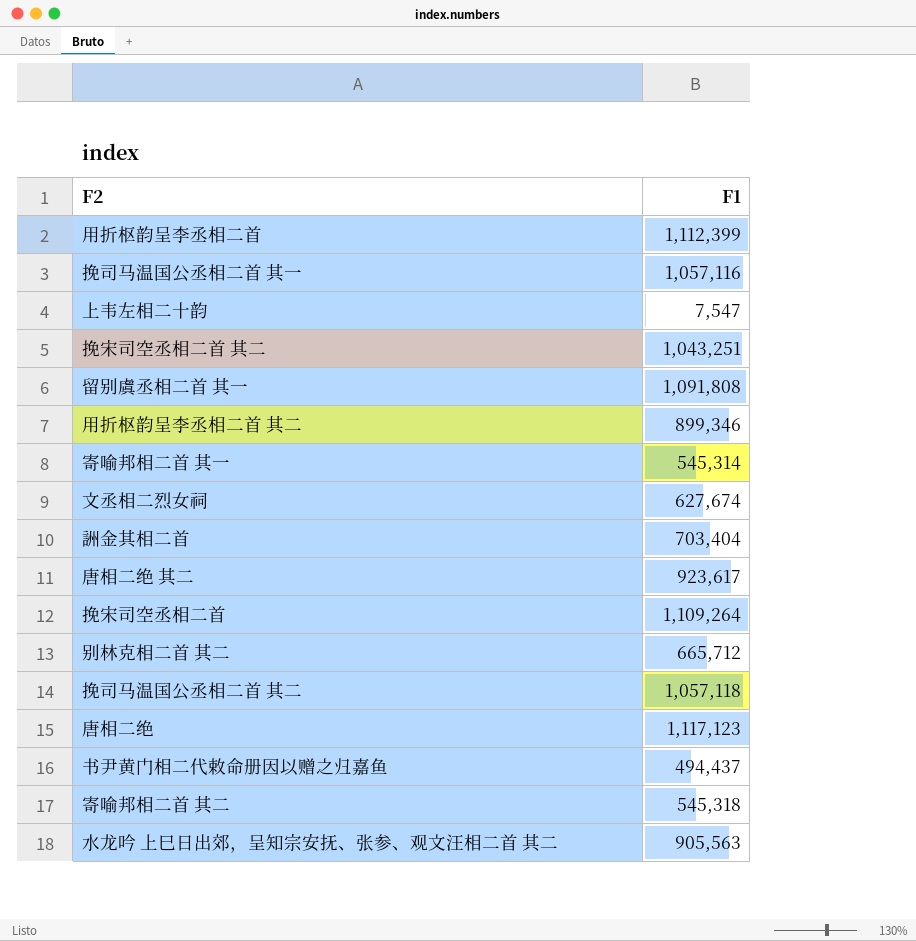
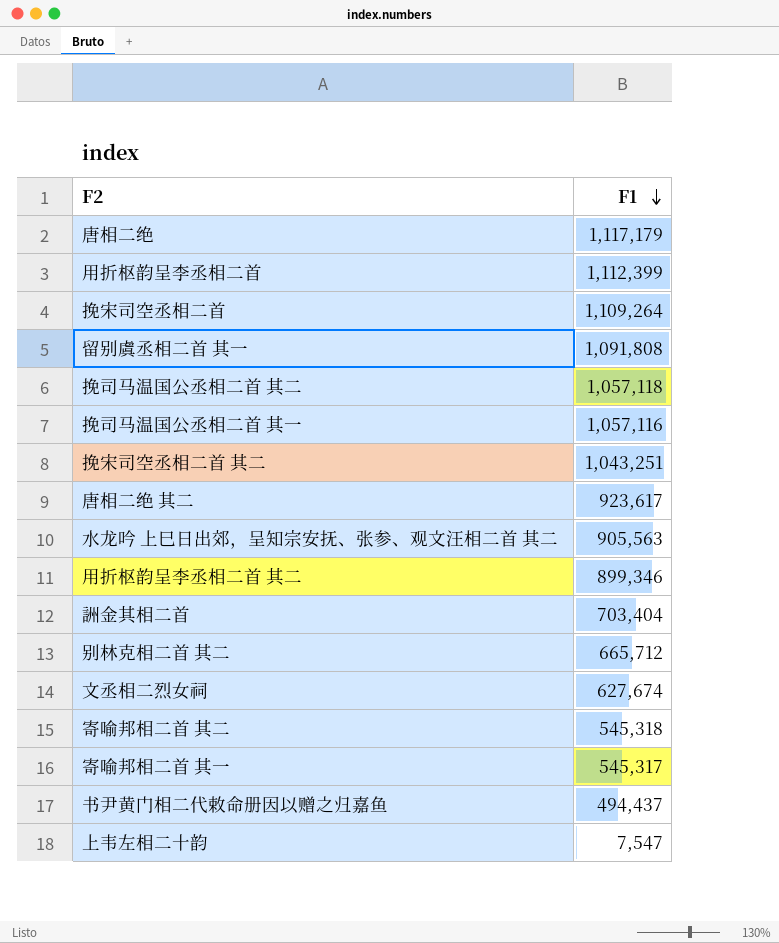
row order: none -> F1 descending
唐相二绝 | F1: 1,117,123 -> 1,117,179
寄喻邦相二首 其一 | F1: 545,314 -> 545,317

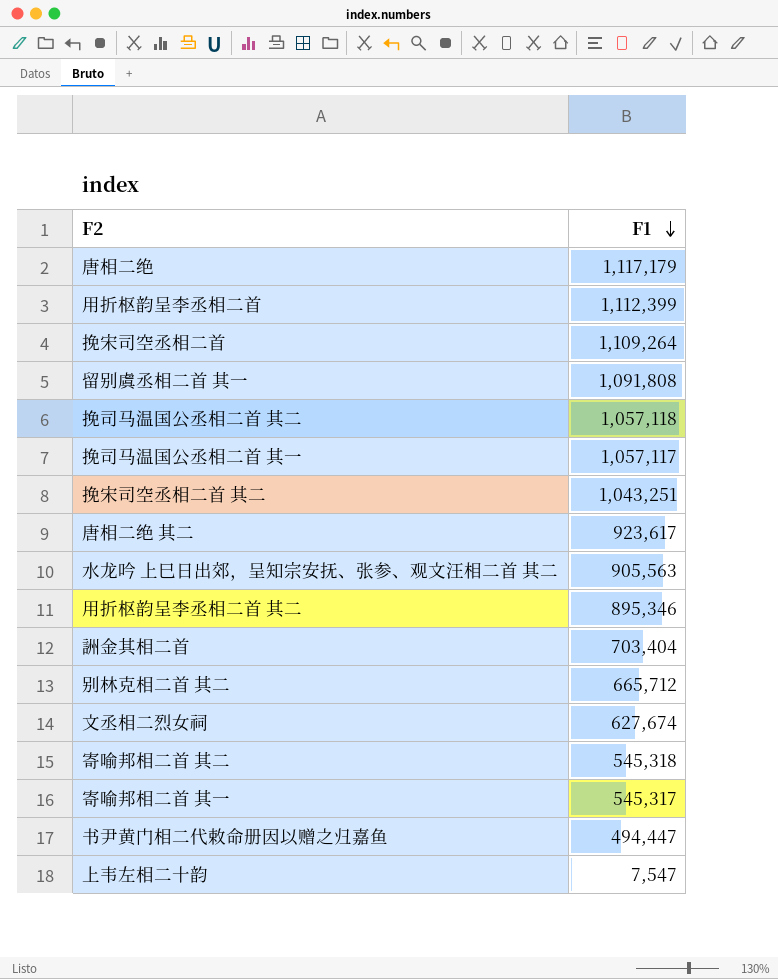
挽司马温国公丞相二首 其一 | F1: 1,057,116 -> 1,057,117
用折枢韵呈李丞相二首 其二 | F1: 899,346 -> 895,346
书尹黄门相二代敕命册因以赠之归嘉鱼 | F1: 494,437 -> 494,447

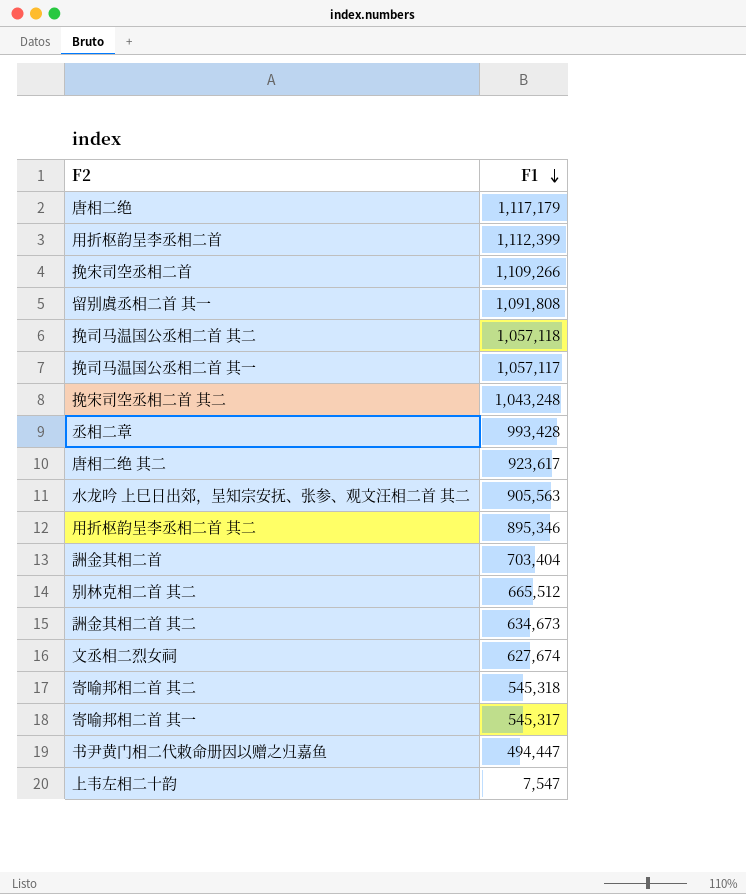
挽宋司空丞相二首 | F1: 1,109,264 -> 1,109,266
挽宋司空丞相二首 其二 | F1: 1,043,251 -> 1,043,248
row 丞相二章: none -> 993,428
别林克相二首 其二 | F1: 665,712 -> 665,512
row 詶金其相二首 其二: none -> 634,673

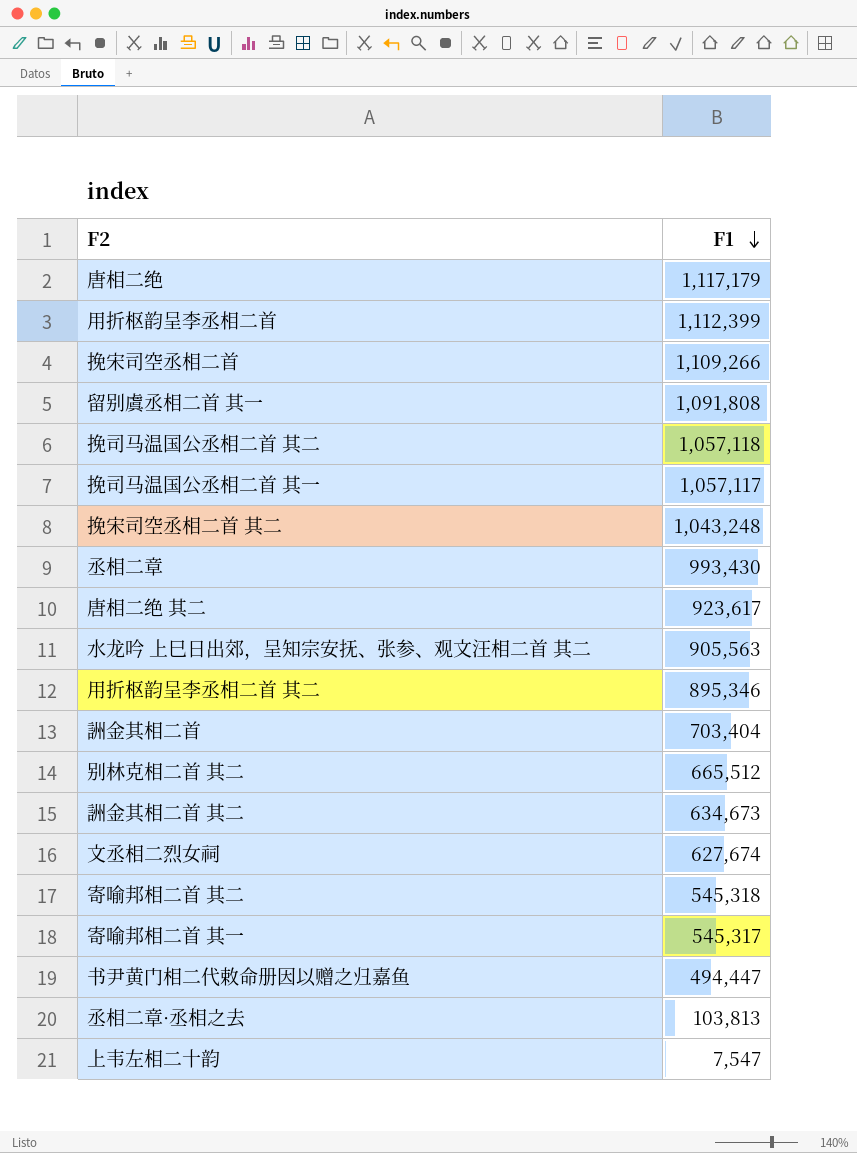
丞相二章 | F1: 993,428 -> 993,430
row 丞相二章·丞相之去: none -> 103,813

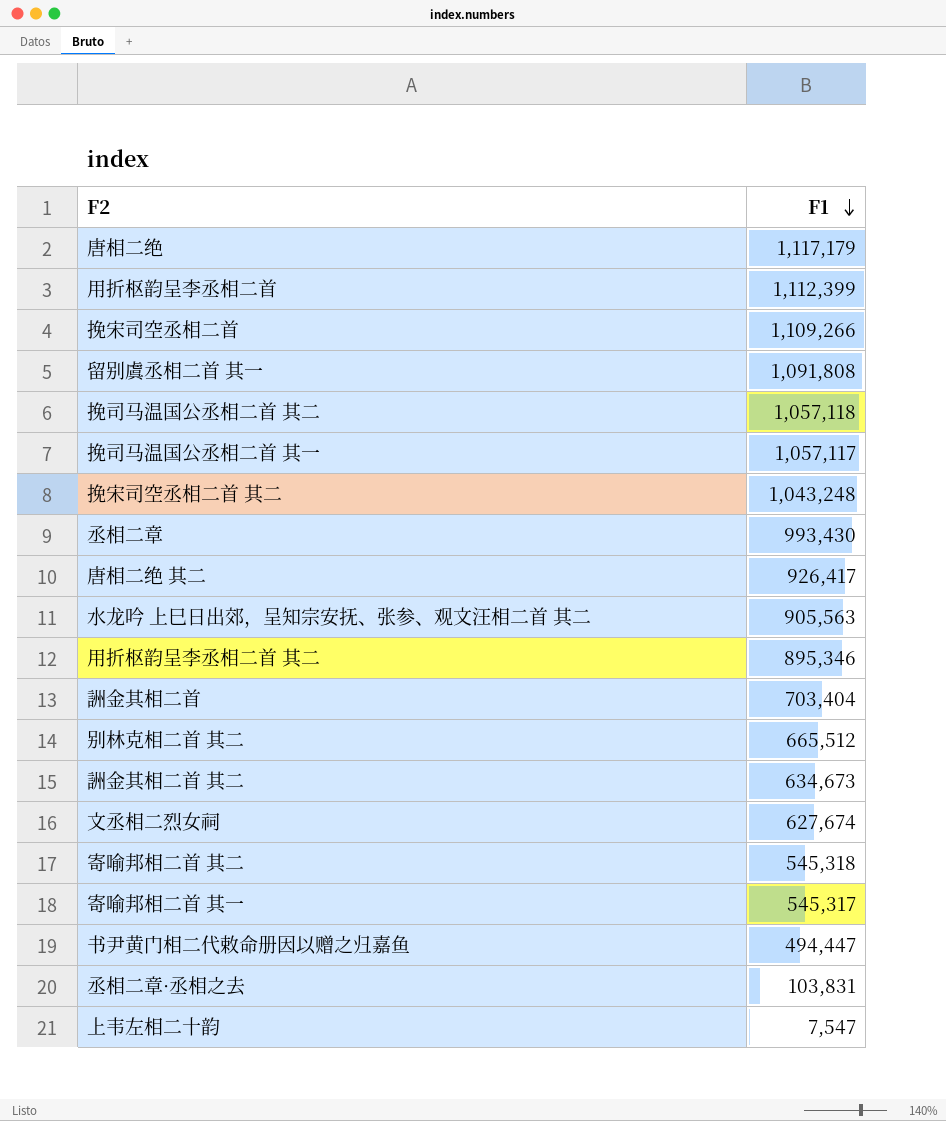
唐相二绝 其二 | F1: 923,617 -> 926,417
丞相二章·丞相之去 | F1: 103,813 -> 103,831

